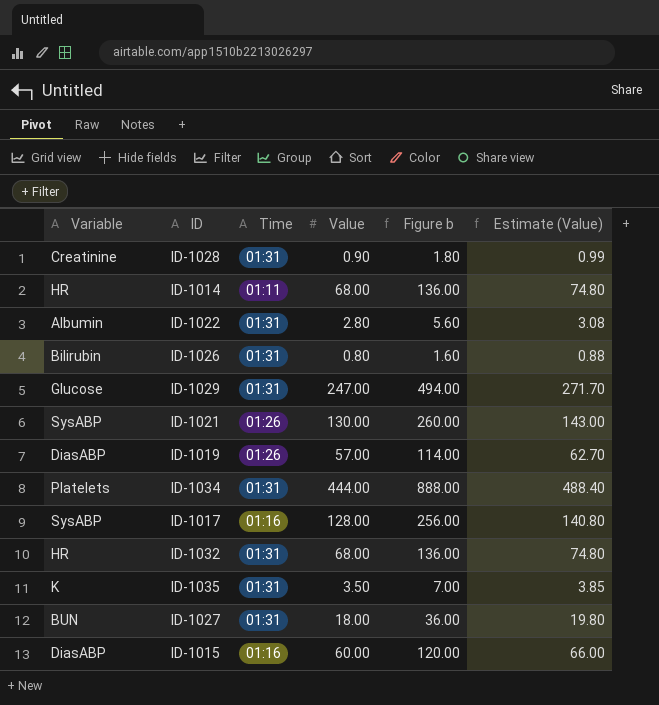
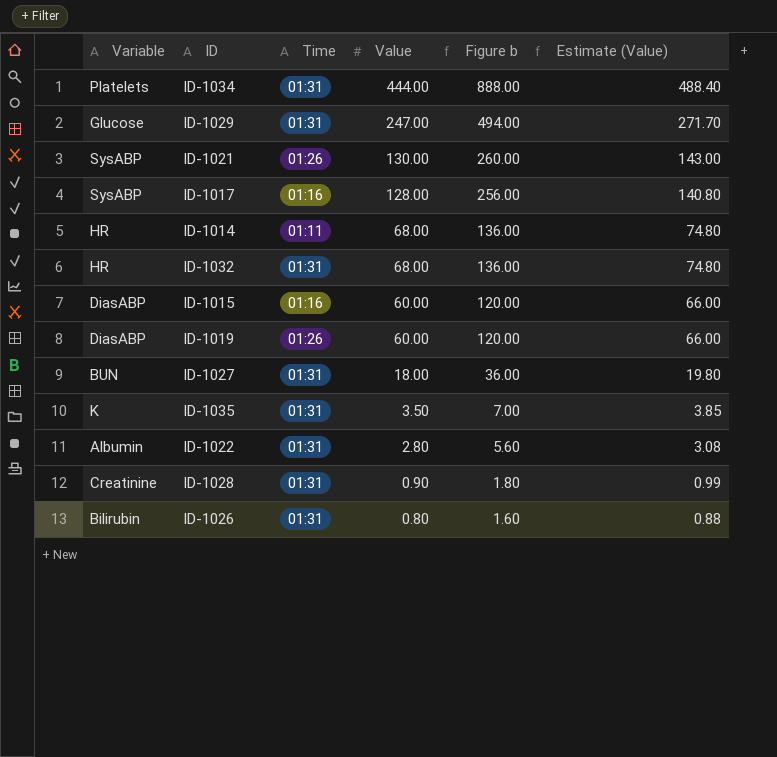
row order: none -> Value descending
ID-1019 | Value: 57.00 -> 60.00
ID-1019 | Figure b: 114.00 -> 120.00
ID-1019 | Estimate (Value): 62.70 -> 66.00

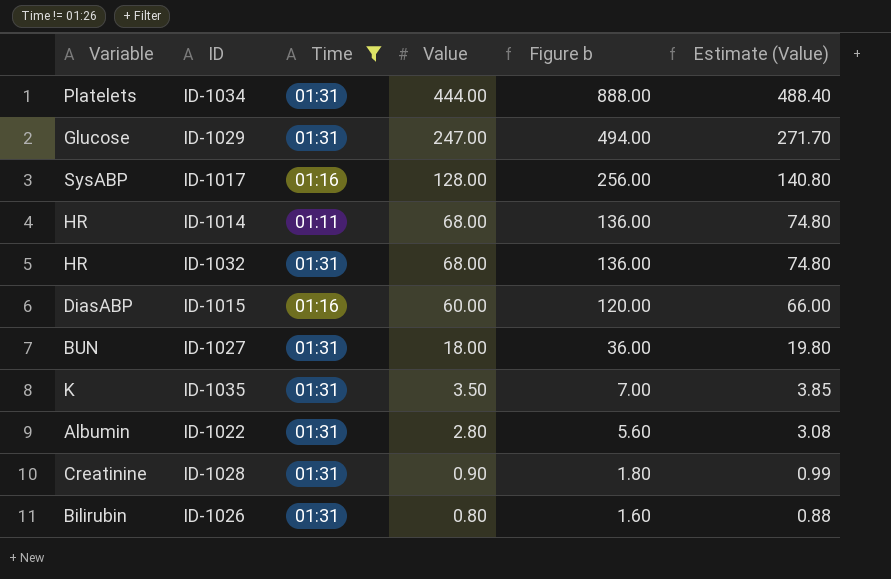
filter: none -> Time != 01:26

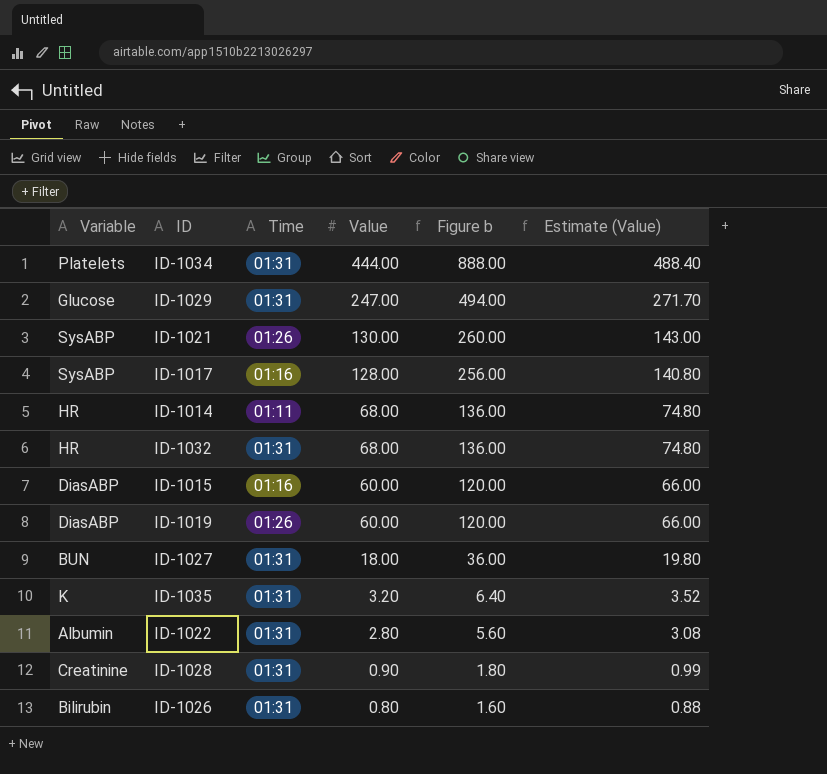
filter: Time != 01:26 -> none
ID-1035 | Value: 3.50 -> 3.20
ID-1035 | Figure b: 7.00 -> 6.40
ID-1035 | Estimate (Value): 3.85 -> 3.52

